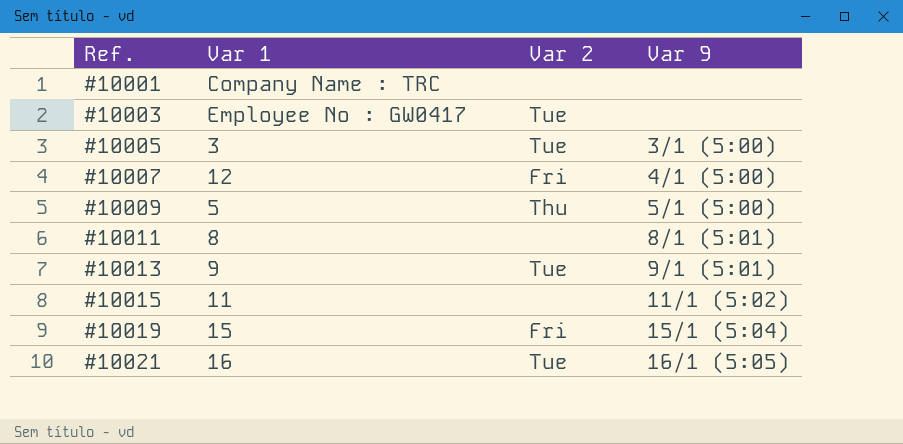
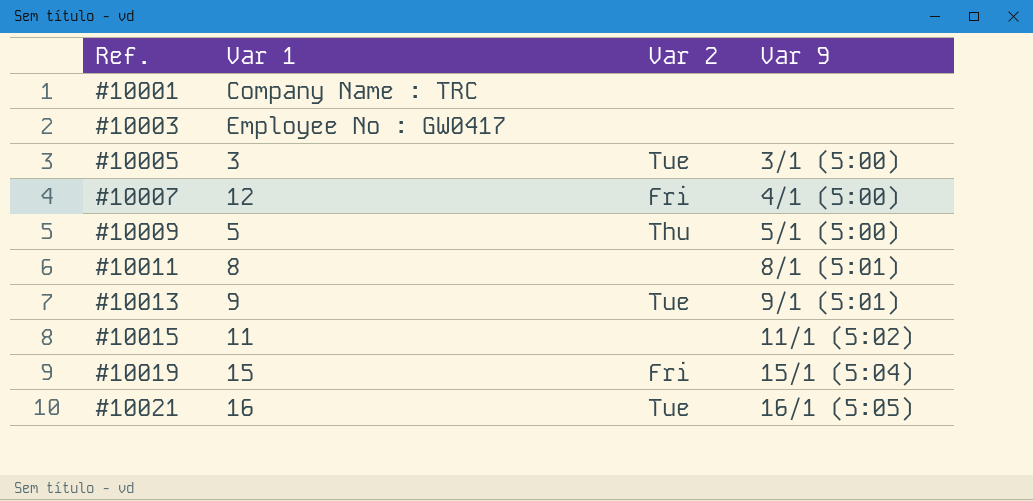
#10003 | Var 2: Tue -> none

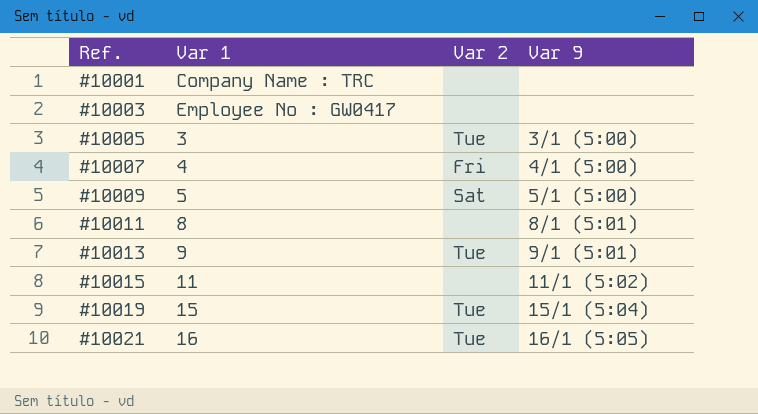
#10007 | Var 1: 12 -> 4
#10009 | Var 2: Thu -> Sat
#10019 | Var 2: Fri -> Tue

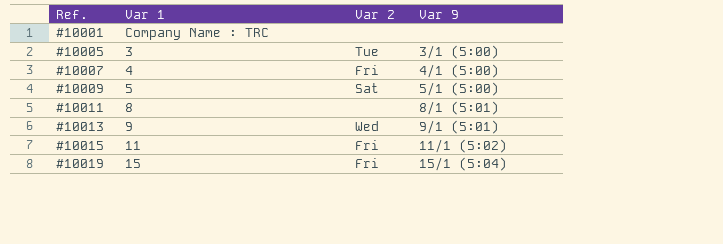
row #10003: Employee No : GW0417 | none | none -> none
row #10021: 16 | Tue | 16/1 (5:05) -> none
#10013 | Var 2: Tue -> Wed
#10015 | Var 2: none -> Fri
#10019 | Var 2: Tue -> Fri

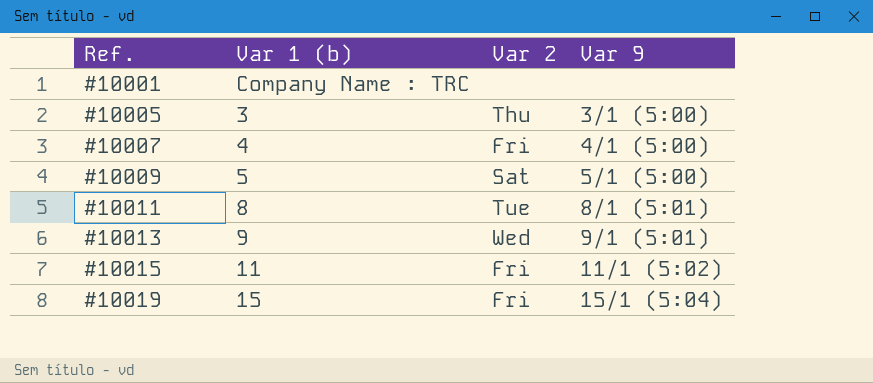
column name: Var 1 -> Var 1 (b)
#10005 | Var 2: Tue -> Thu
#10011 | Var 2: none -> Tue

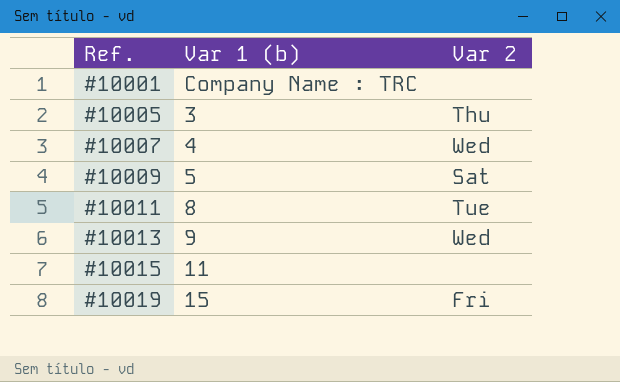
column Var 9 | position: 4 -> none
#10007 | Var 2: Fri -> Wed
#10015 | Var 2: Fri -> none

